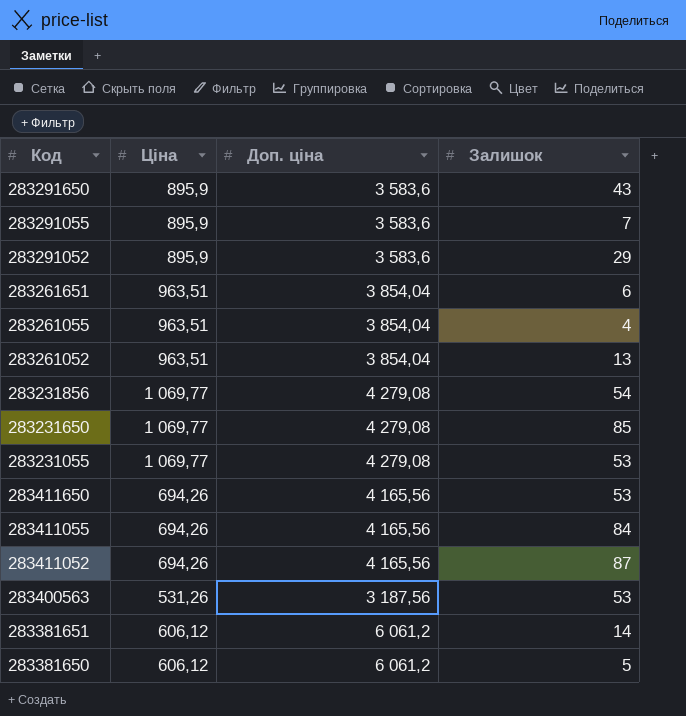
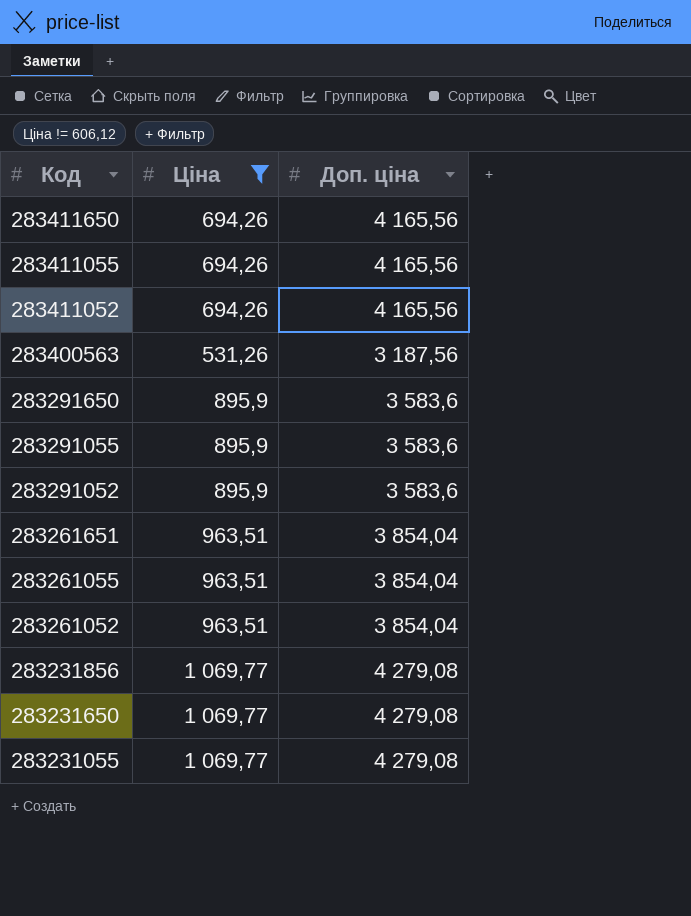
filter: none -> Ціна != 606,12
row order: none -> Код descending
column Залишок | position: 4 -> none

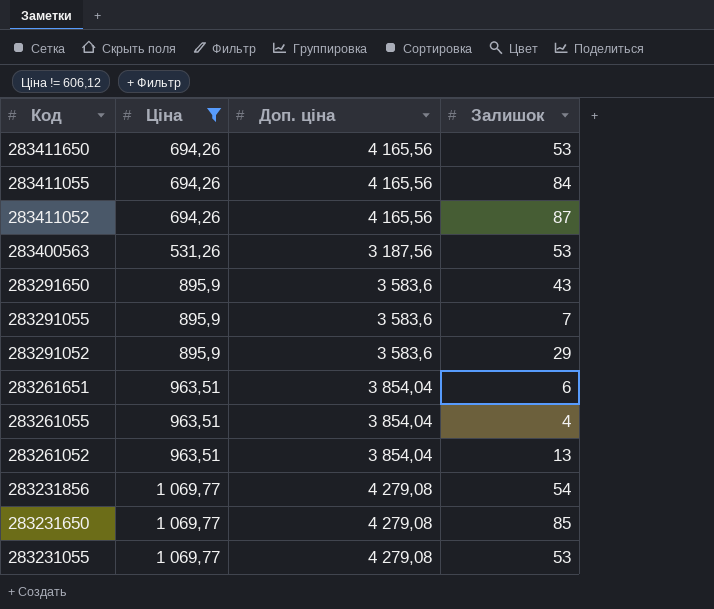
column Залишок | position: none -> 4

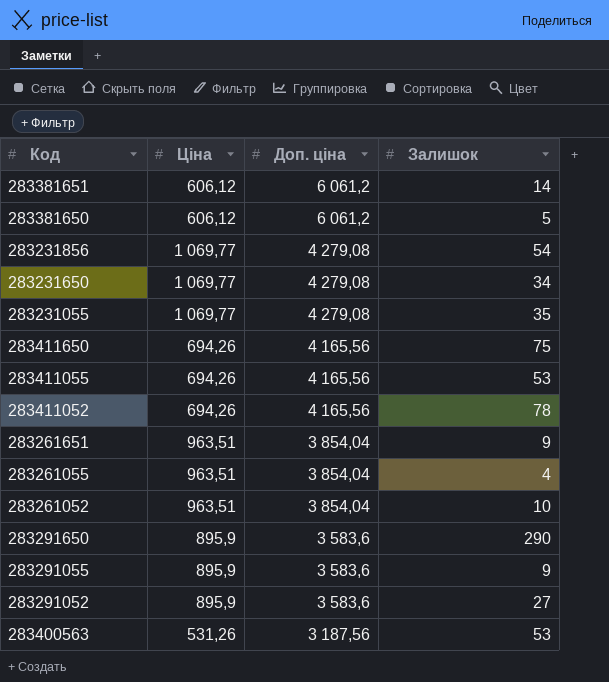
filter: Ціна != 606,12 -> none
row order: Код descending -> Доп. ціна descending
283231650 | Залишок: 85 -> 34
283231055 | Залишок: 53 -> 35
283411650 | Залишок: 53 -> 75
283411055 | Залишок: 84 -> 53
283411052 | Залишок: 87 -> 78
283261651 | Залишок: 6 -> 9
283261052 | Залишок: 13 -> 10
283291650 | Залишок: 43 -> 290
283291055 | Залишок: 7 -> 9
283291052 | Залишок: 29 -> 27

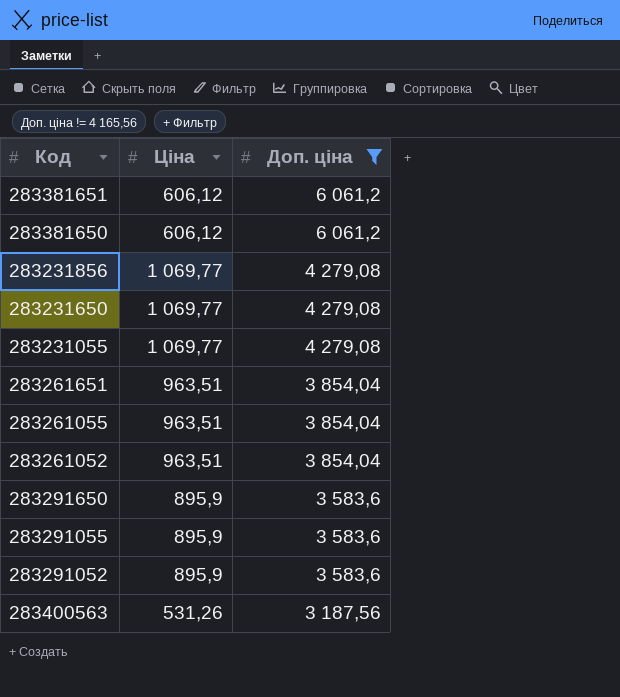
filter: none -> Доп. ціна != 4 165,56
column Залишок | position: 4 -> none

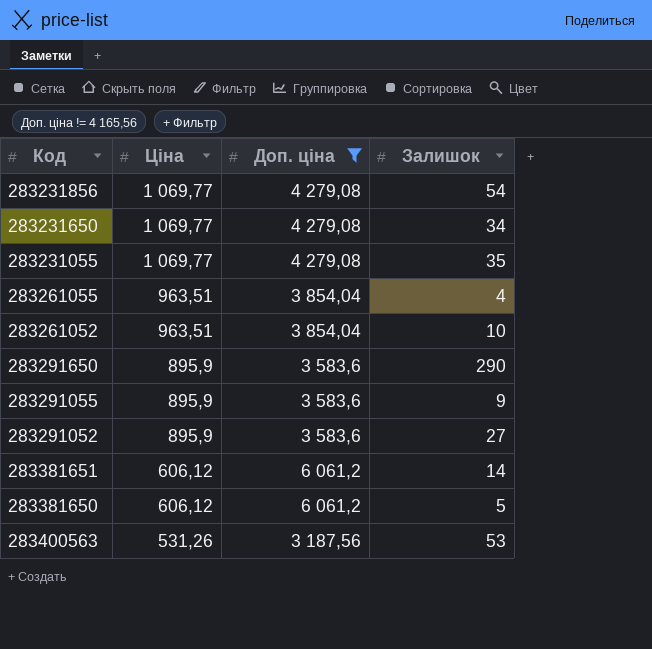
row order: Доп. ціна descending -> Ціна descending
column Залишок | position: none -> 4
row 283261651: 963,51 | 3 854,04 -> none

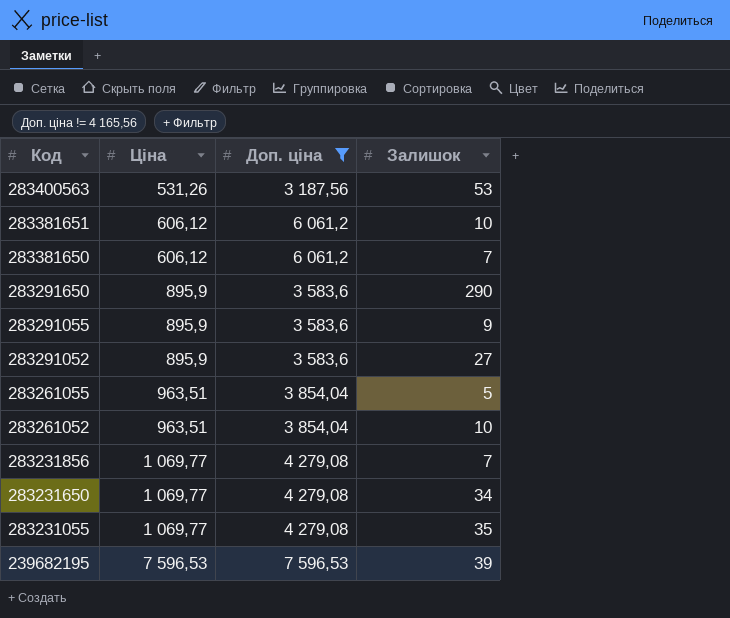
row order: Ціна descending -> Код descending
283381651 | Залишок: 14 -> 10
283381650 | Залишок: 5 -> 7
283261055 | Залишок: 4 -> 5
283231856 | Залишок: 54 -> 7
row 239682195: none -> 7 596,53 | 7 596,53 | 39

